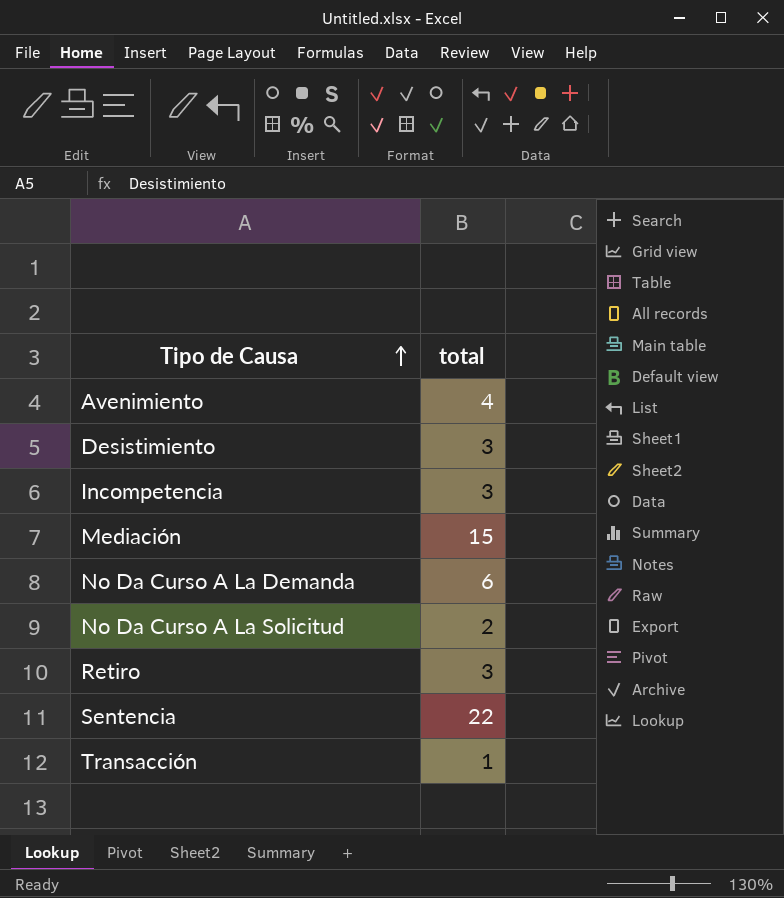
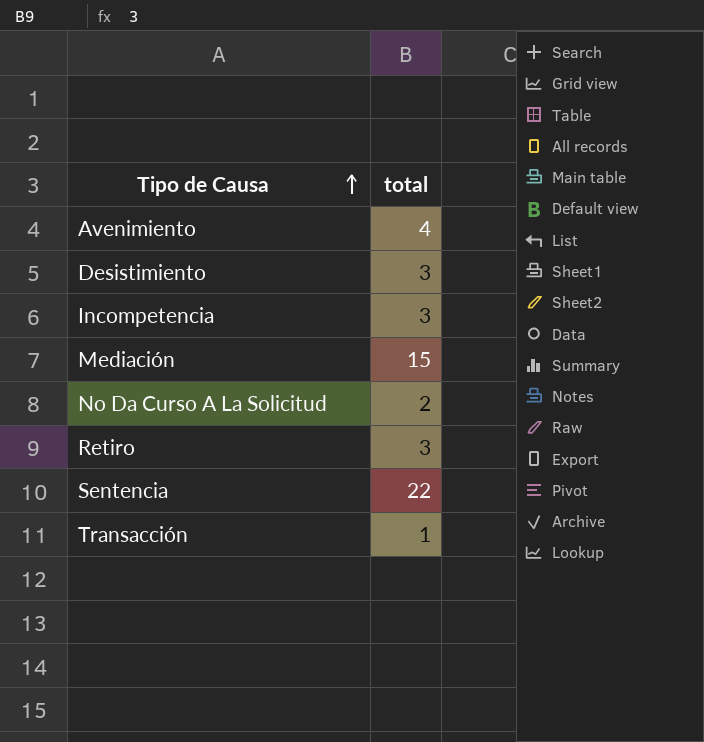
row No Da Curso A La Demanda: 6 -> none

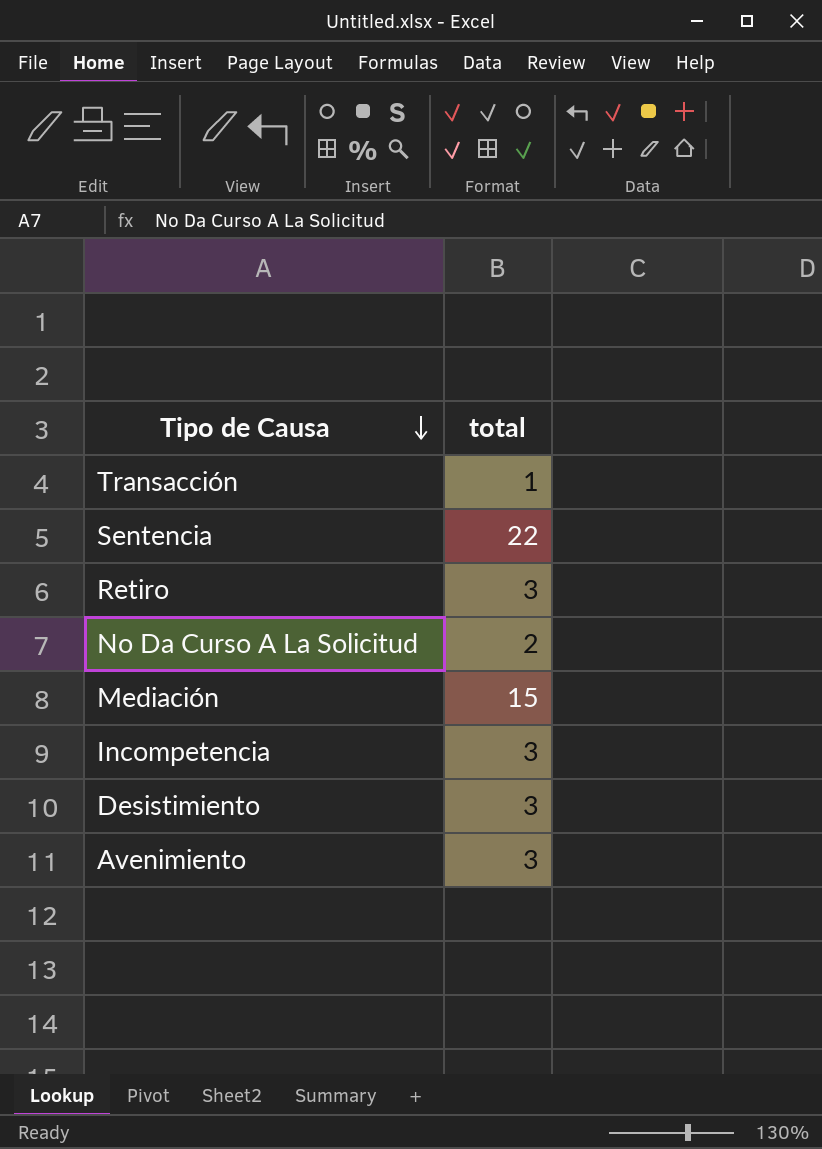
row order: Tipo de Causa ascending -> Tipo de Causa descending
Avenimiento | total: 4 -> 3

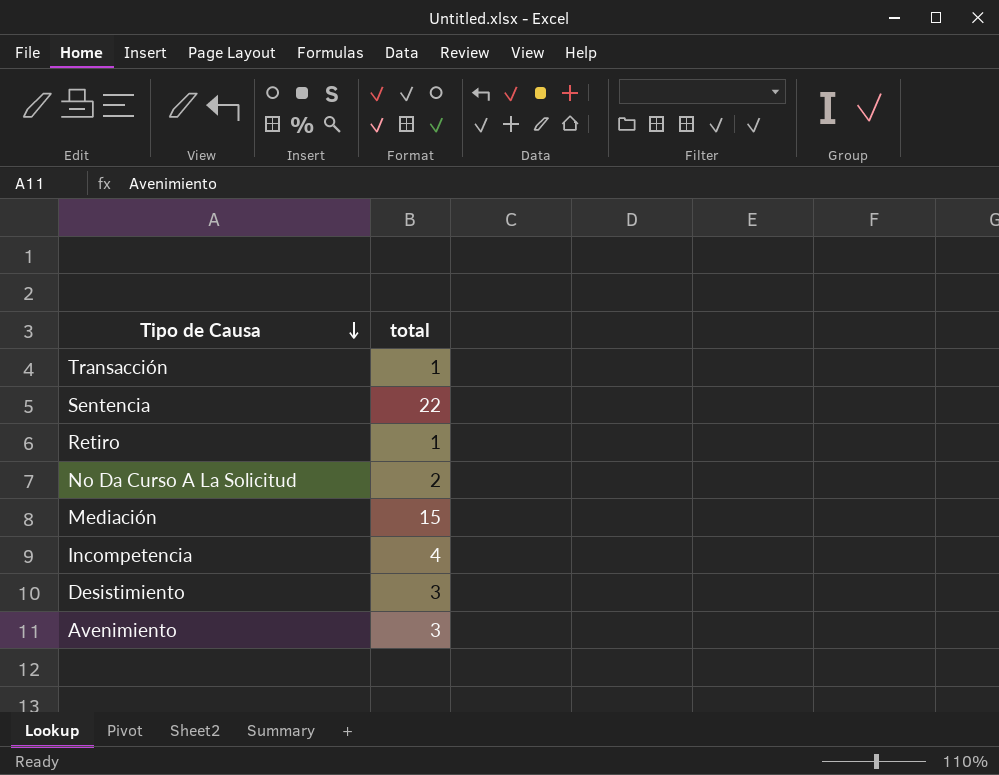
Retiro | total: 3 -> 1
Incompetencia | total: 3 -> 4

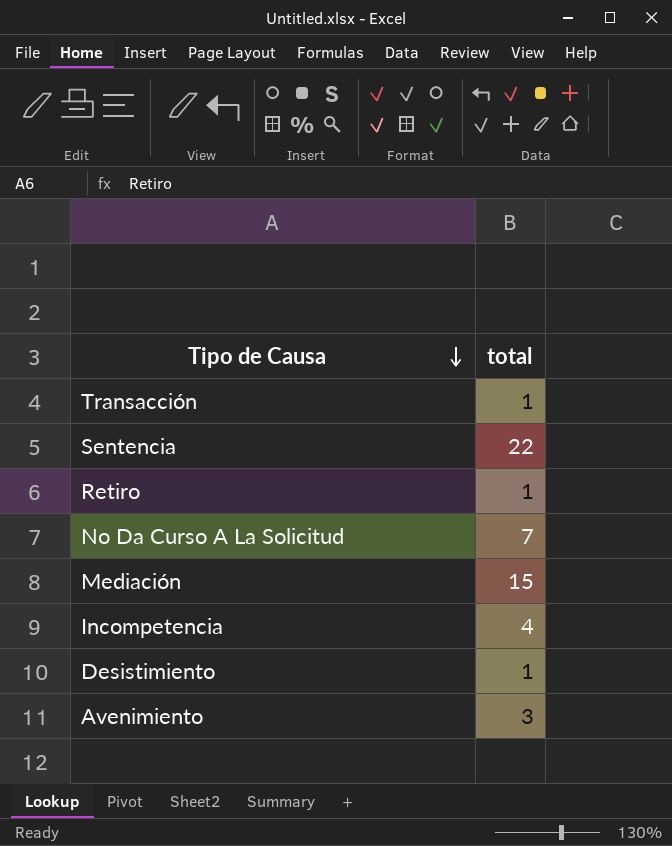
No Da Curso A La Solicitud | total: 2 -> 7
Desistimiento | total: 3 -> 1

